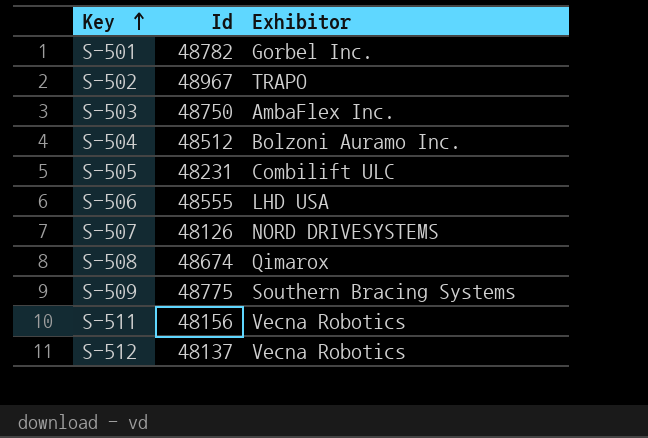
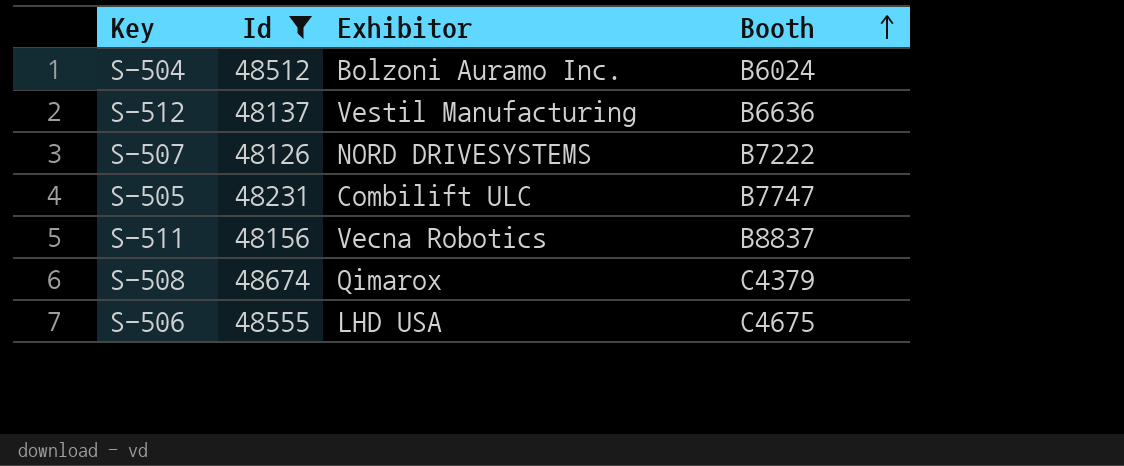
filter: none -> Id <= 48674
row order: Key ascending -> Booth ascending
column Booth | position: none -> 4
S-512 | Exhibitor: Vecna Robotics -> Vestil Manufacturing

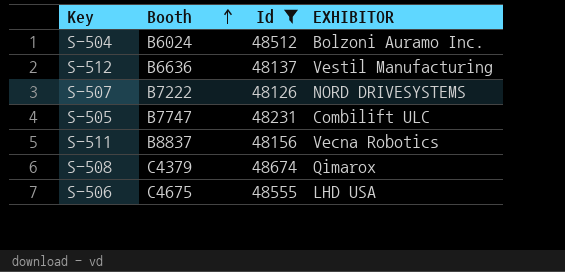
column Booth | position: 4 -> 2
column name: Exhibitor -> EXHIBITOR

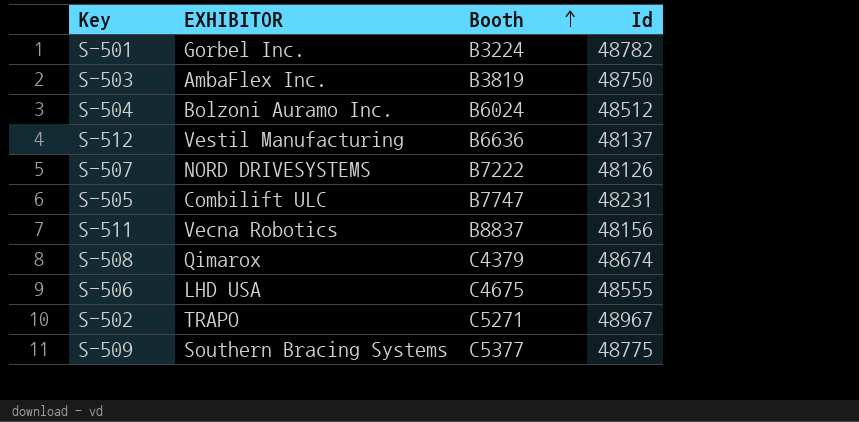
filter: Id <= 48674 -> none
column EXHIBITOR | position: 4 -> 2

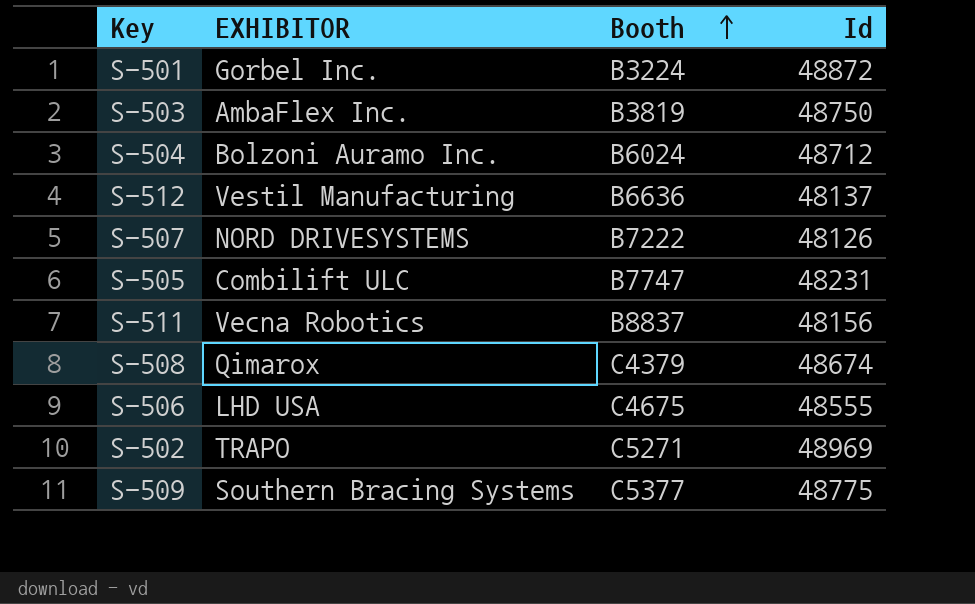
S-501 | Id: 48782 -> 48872
S-504 | Id: 48512 -> 48712
S-502 | Id: 48967 -> 48969

